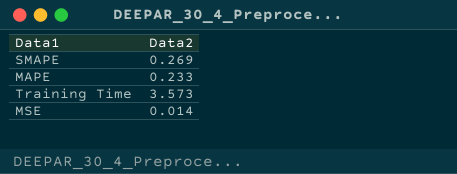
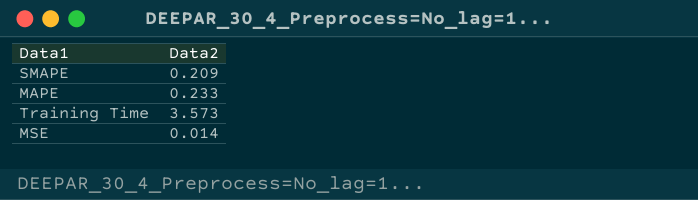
SMAPE | Data2: 0.269 -> 0.209

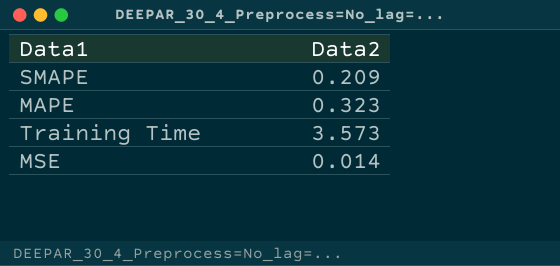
MAPE | Data2: 0.233 -> 0.323

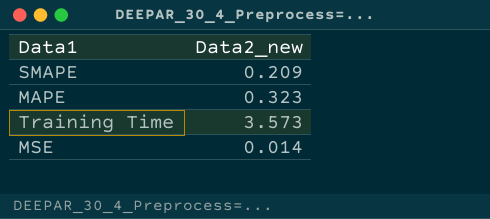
column name: Data2 -> Data2_new

